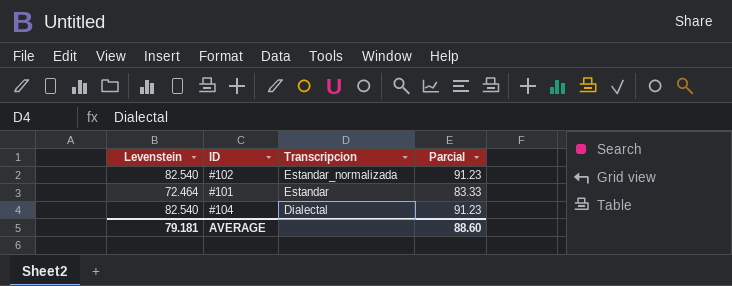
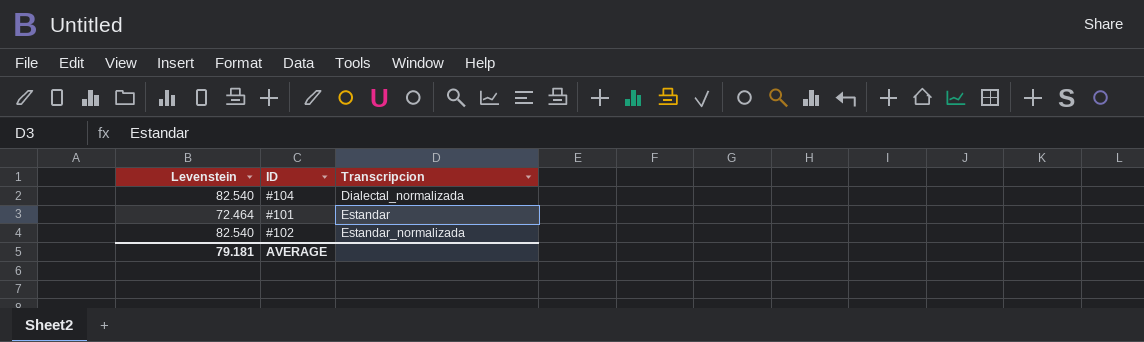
row order: Transcripcion descending -> Transcripcion ascending
column Parcial | position: 4 -> none
#104 | Transcripcion: Dialectal -> Dialectal_normalizada

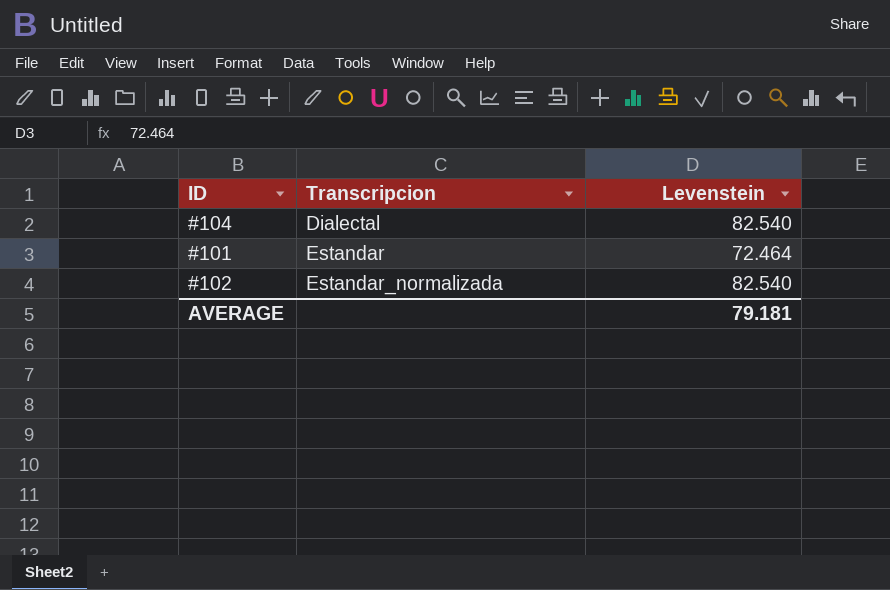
column Levenstein | position: 1 -> 3
#104 | Transcripcion: Dialectal_normalizada -> Dialectal

